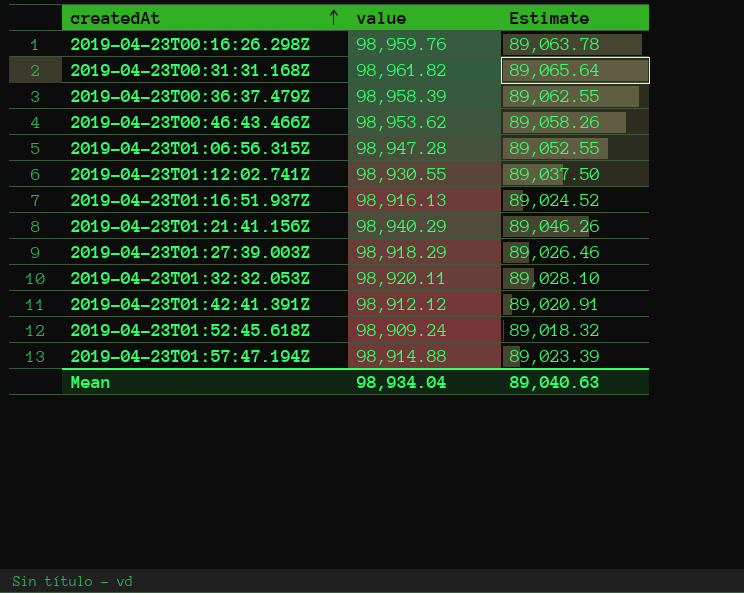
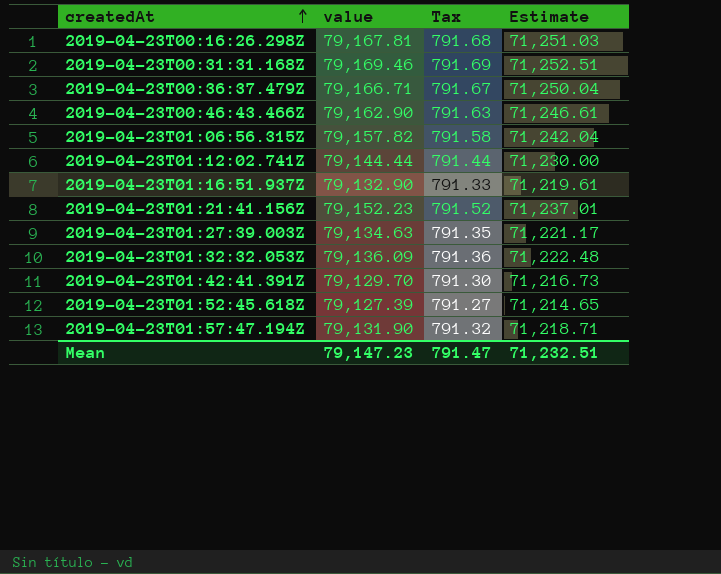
column Tax | formula: none -> [value] * 0.01
2019-04-23T00:16:26.298Z | value: 98,959.76 -> 79,167.81
2019-04-23T00:16:26.298Z | Estimate: 89,063.78 -> 71,251.03
2019-04-23T00:31:31.168Z | value: 98,961.82 -> 79,169.46
2019-04-23T00:31:31.168Z | Estimate: 89,065.64 -> 71,252.51
2019-04-23T00:36:37.479Z | value: 98,958.39 -> 79,166.71
2019-04-23T00:36:37.479Z | Estimate: 89,062.55 -> 71,250.04
2019-04-23T00:46:43.466Z | value: 98,953.62 -> 79,162.90
2019-04-23T00:46:43.466Z | Estimate: 89,058.26 -> 71,246.61
2019-04-23T01:06:56.315Z | value: 98,947.28 -> 79,157.82
2019-04-23T01:06:56.315Z | Estimate: 89,052.55 -> 71,242.04
2019-04-23T01:12:02.741Z | value: 98,930.55 -> 79,144.44
2019-04-23T01:12:02.741Z | Estimate: 89,037.50 -> 71,230.00
2019-04-23T01:16:51.937Z | value: 98,916.13 -> 79,132.90
2019-04-23T01:16:51.937Z | Estimate: 89,024.52 -> 71,219.61
2019-04-23T01:21:41.156Z | value: 98,940.29 -> 79,152.23
2019-04-23T01:21:41.156Z | Estimate: 89,046.26 -> 71,237.01
2019-04-23T01:27:39.003Z | value: 98,918.29 -> 79,134.63
2019-04-23T01:27:39.003Z | Estimate: 89,026.46 -> 71,221.17
2019-04-23T01:32:32.053Z | value: 98,920.11 -> 79,136.09
2019-04-23T01:32:32.053Z | Estimate: 89,028.10 -> 71,222.48
2019-04-23T01:42:41.391Z | value: 98,912.12 -> 79,129.70
2019-04-23T01:42:41.391Z | Estimate: 89,020.91 -> 71,216.73
2019-04-23T01:52:45.618Z | value: 98,909.24 -> 79,127.39
2019-04-23T01:52:45.618Z | Estimate: 89,018.32 -> 71,214.65
2019-04-23T01:57:47.194Z | value: 98,914.88 -> 79,131.90
2019-04-23T01:57:47.194Z | Estimate: 89,023.39 -> 71,218.71
Mean | value: 98,934.04 -> 79,147.23
Mean | Estimate: 89,040.63 -> 71,232.51

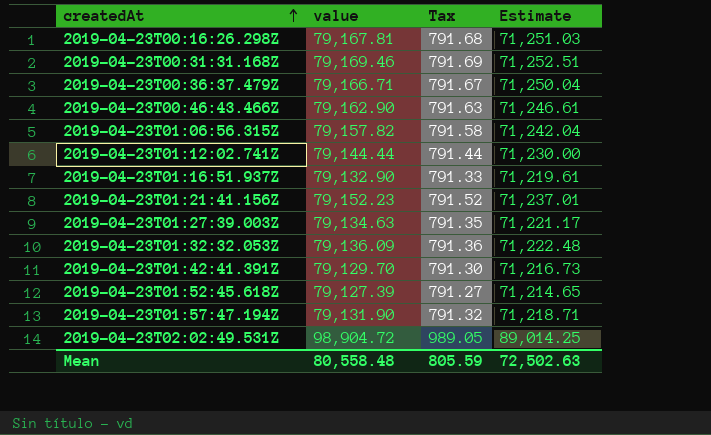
row 2019-04-23T02:02:49.531Z: none -> 98,904.72 | 989.05 | 89,014.25
Mean | value: 79,147.23 -> 80,558.48
Mean | Tax: 791.47 -> 805.59
Mean | Estimate: 71,232.51 -> 72,502.63

